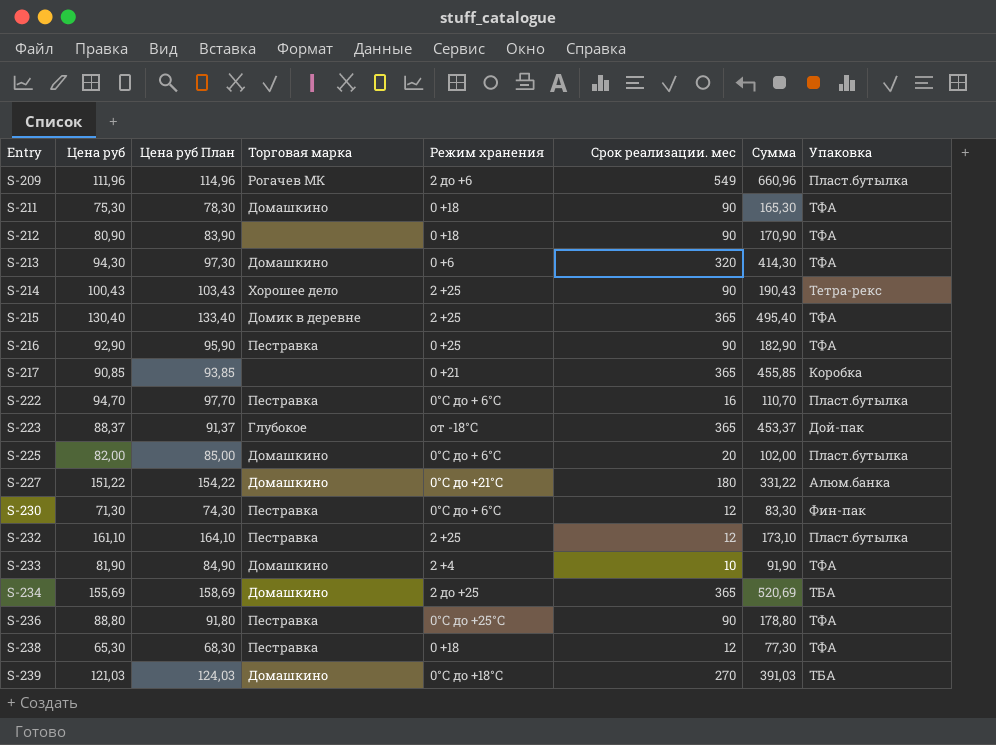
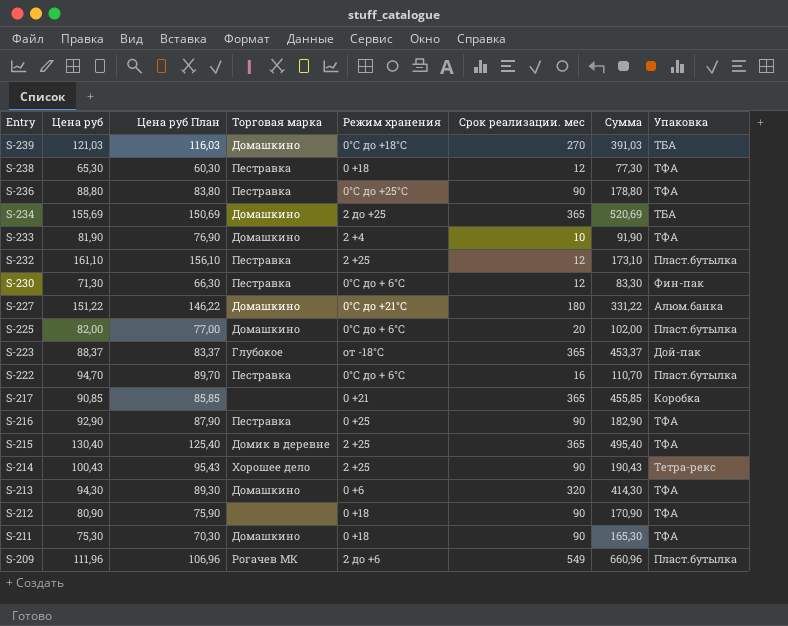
row order: Entry ascending -> Entry descending
column Цена руб План | formula: [Цена руб] + 3 -> [Цена руб] - 5

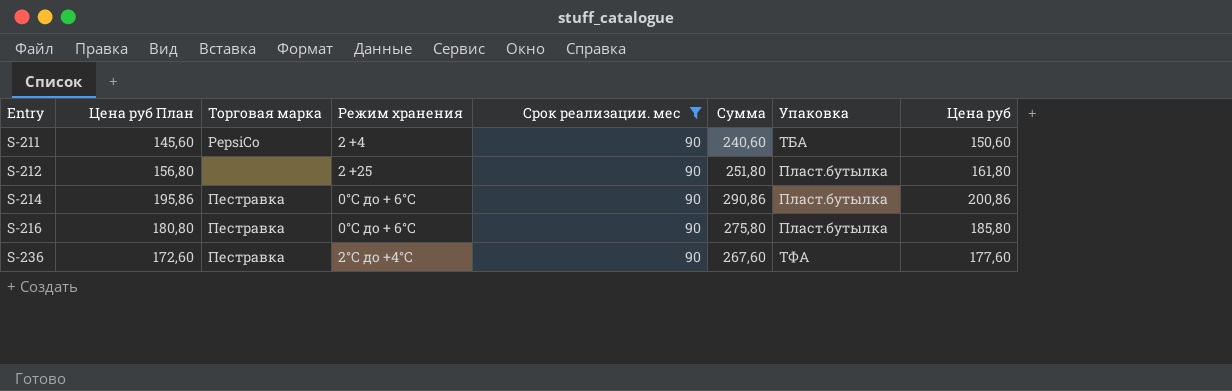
filter: none -> Срок реализации. мес = 90
row order: Entry descending -> Entry ascending
column Цена руб | position: 2 -> 8
S-211 | Цена руб План: 70,30 -> 145,60
S-211 | Торговая марка: Домашкино -> PepsiCo
S-211 | Режим хранения: 0 +18 -> 2 +4
S-211 | Сумма: 165,30 -> 240,60
S-211 | Упаковка: ТФА -> ТБА
S-211 | Цена руб: 75,30 -> 150,60
S-212 | Цена руб План: 75,90 -> 156,80
S-212 | Режим хранения: 0 +18 -> 2 +25
S-212 | Сумма: 170,90 -> 251,80
S-212 | Упаковка: ТФА -> Пласт.бутылка
S-212 | Цена руб: 80,90 -> 161,80
S-214 | Цена руб План: 95,43 -> 195,86
S-214 | Торговая марка: Хорошее дело -> Пестравка
S-214 | Режим хранения: 2 +25 -> 0°С до + 6°С
S-214 | Сумма: 190,43 -> 290,86
S-214 | Упаковка: Тетра-рекс -> Пласт.бутылка
S-214 | Цена руб: 100,43 -> 200,86
S-216 | Цена руб План: 87,90 -> 180,80
S-216 | Режим хранения: 0 +25 -> 0°С до + 6°С
S-216 | Сумма: 182,90 -> 275,80
S-216 | Упаковка: ТФА -> Пласт.бутылка
S-216 | Цена руб: 92,90 -> 185,80
S-236 | Цена руб План: 83,80 -> 172,60
S-236 | Режим хранения: 0°С до +25°С -> 2°С до +4°С
S-236 | Сумма: 178,80 -> 267,60
S-236 | Цена руб: 88,80 -> 177,60

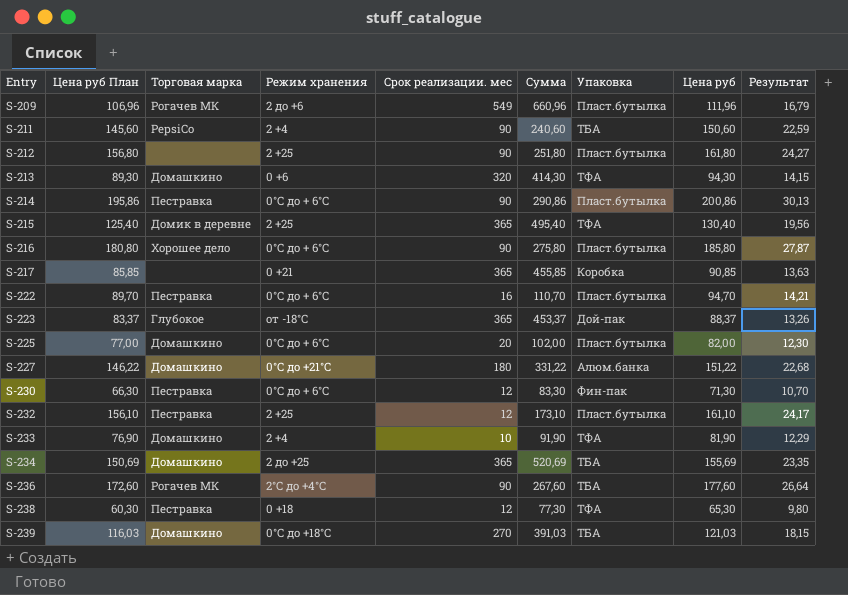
filter: Срок реализации. мес = 90 -> none
column Результат | formula: none -> [Цена руб] * 0,15
S-216 | Торговая марка: Пестравка -> Хорошее дело
S-236 | Торговая марка: Пестравка -> Рогачев МК
S-236 | Упаковка: ТФА -> ТБА

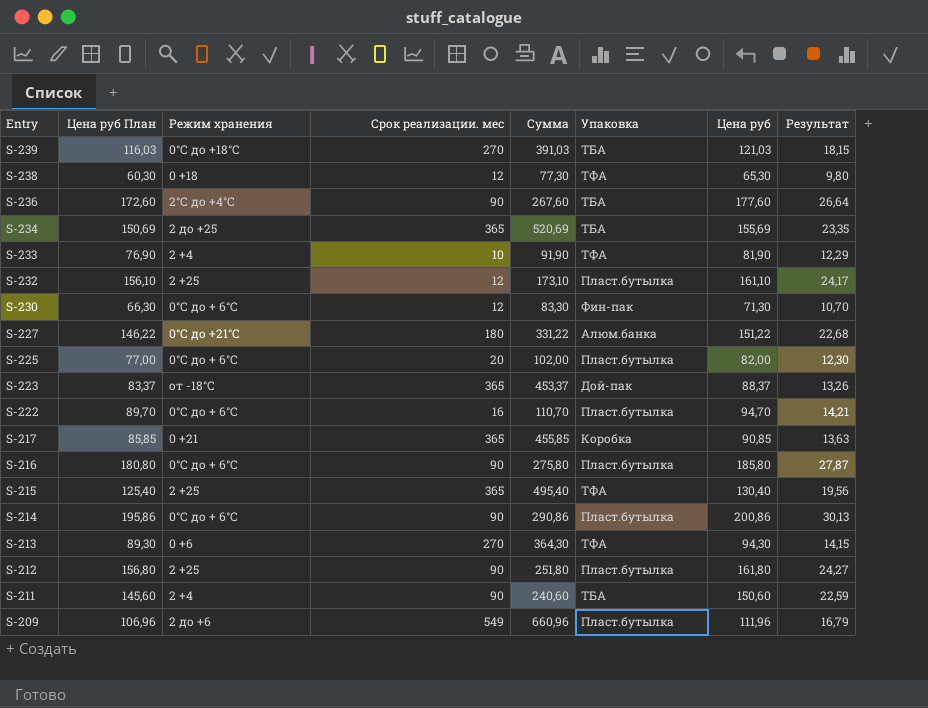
row order: Entry ascending -> Entry descending
column Торговая марка | position: 3 -> none
S-213 | Срок реализации. мес: 320 -> 270
S-213 | Сумма: 414,30 -> 364,30

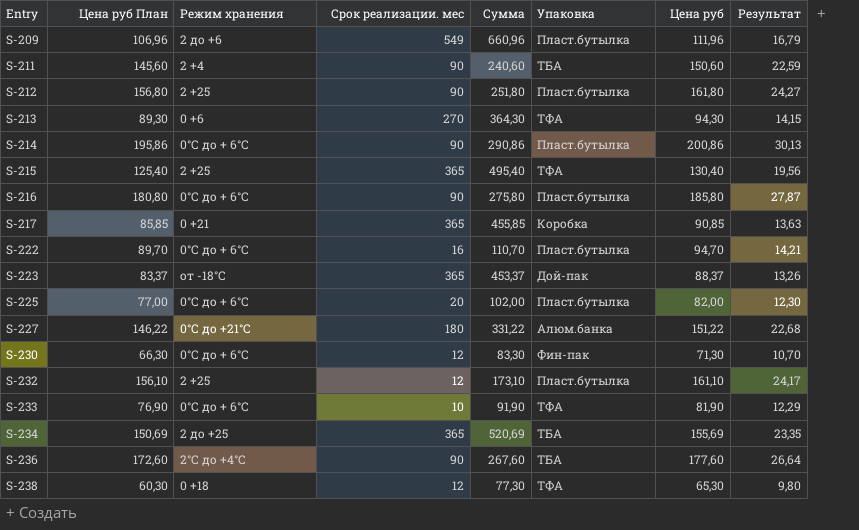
row order: Entry descending -> Entry ascending
row S-239: 116,03 | 0°С до +18°С | 270 | 391,03 | ТБА | 121,03 | 18,15 -> none
S-233 | Режим хранения: 2 +4 -> 0°С до + 6°С

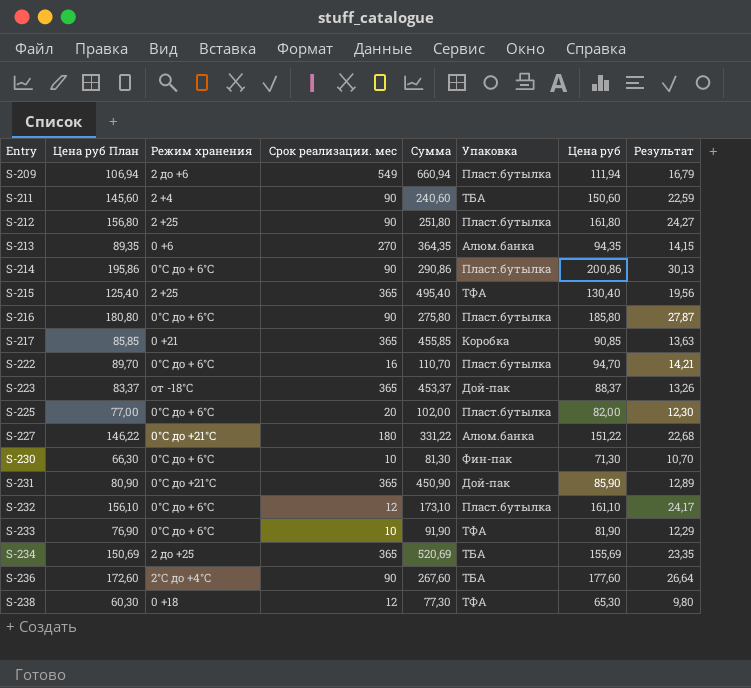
S-209 | Цена руб План: 106,96 -> 106,94
S-209 | Сумма: 660,96 -> 660,94
S-209 | Цена руб: 111,96 -> 111,94
S-213 | Цена руб План: 89,30 -> 89,35
S-213 | Сумма: 364,30 -> 364,35
S-213 | Упаковка: ТФА -> Алюм.банка
S-213 | Цена руб: 94,30 -> 94,35
S-230 | Срок реализации. мес: 12 -> 10
S-230 | Сумма: 83,30 -> 81,30
row S-231: none -> 80,90 | 0°С до +21°С | 365 | 450,90 | Дой-пак | 85,90 | 12,89
S-232 | Режим хранения: 2 +25 -> 0°С до + 6°С

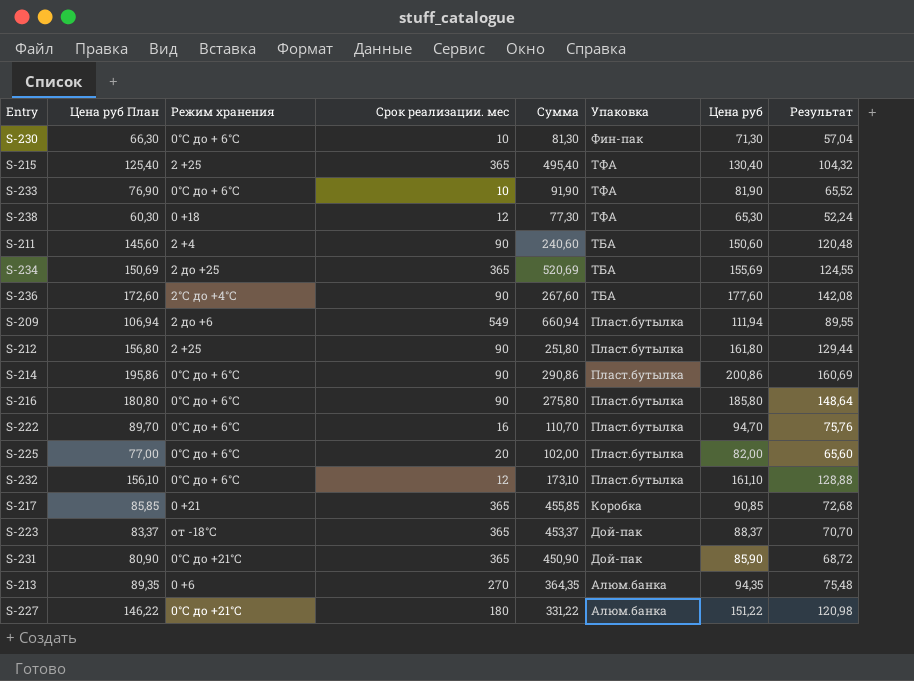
row order: Entry ascending -> Упаковка descending
column Результат | formula: [Цена руб] * 0,15 -> [Цена руб] * 0,8

